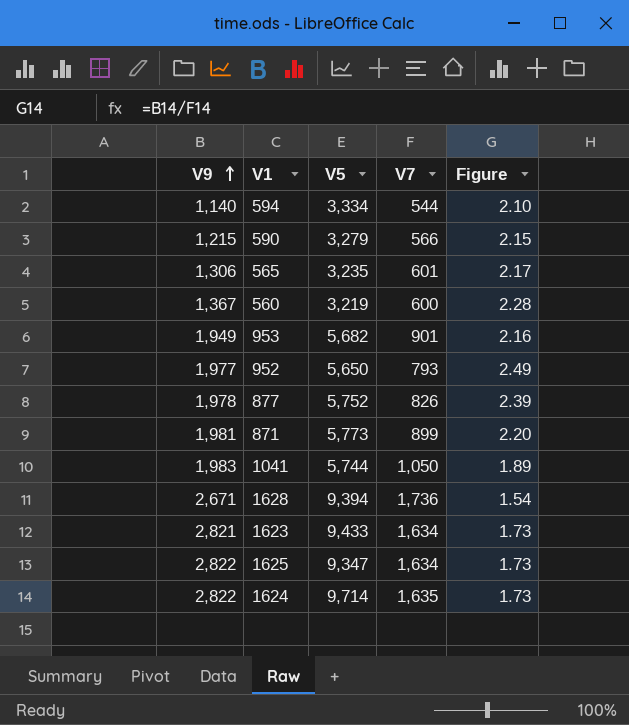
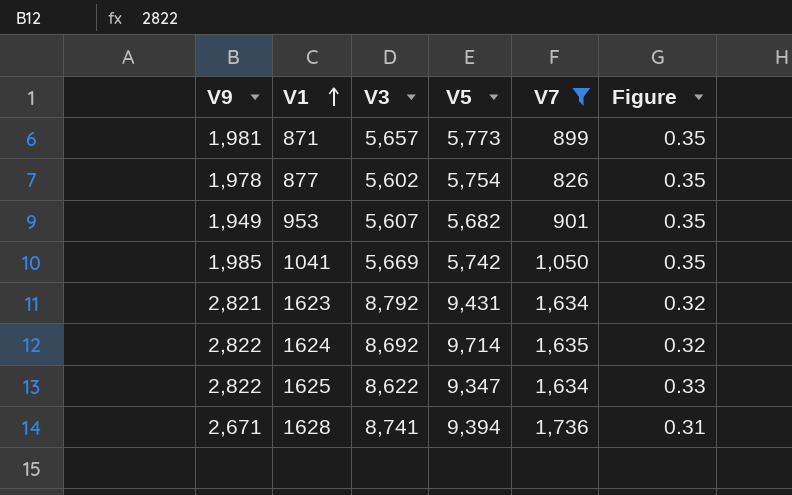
filter: none -> V7 >= 826
row order: V9 ascending -> V1 ascending
column V3 | position: none -> 3
column Figure | formula: [V9] / [V7] -> [V9] / [V3]
877 | V5: 5,752 -> 5,754
1041 | V9: 1,983 -> 1,985
1041 | V5: 5,744 -> 5,742
1623 | V5: 9,433 -> 9,431

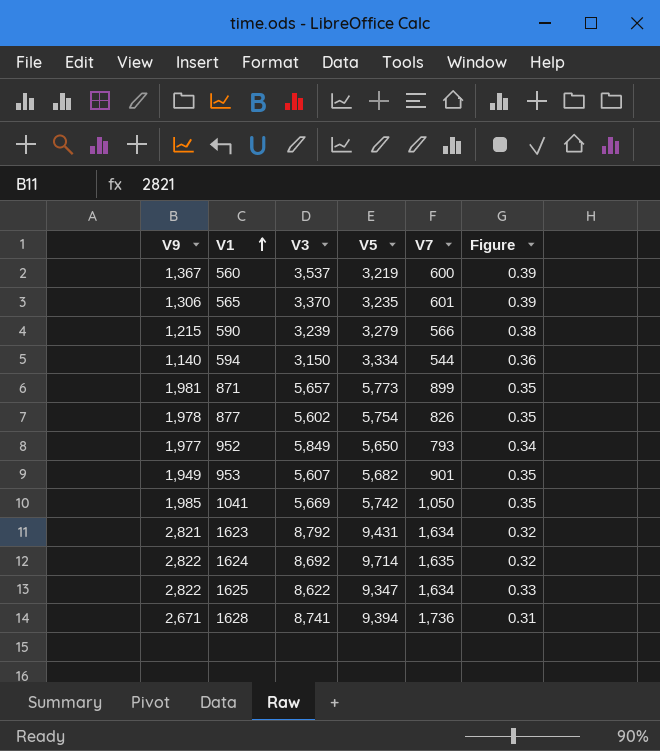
filter: V7 >= 826 -> none

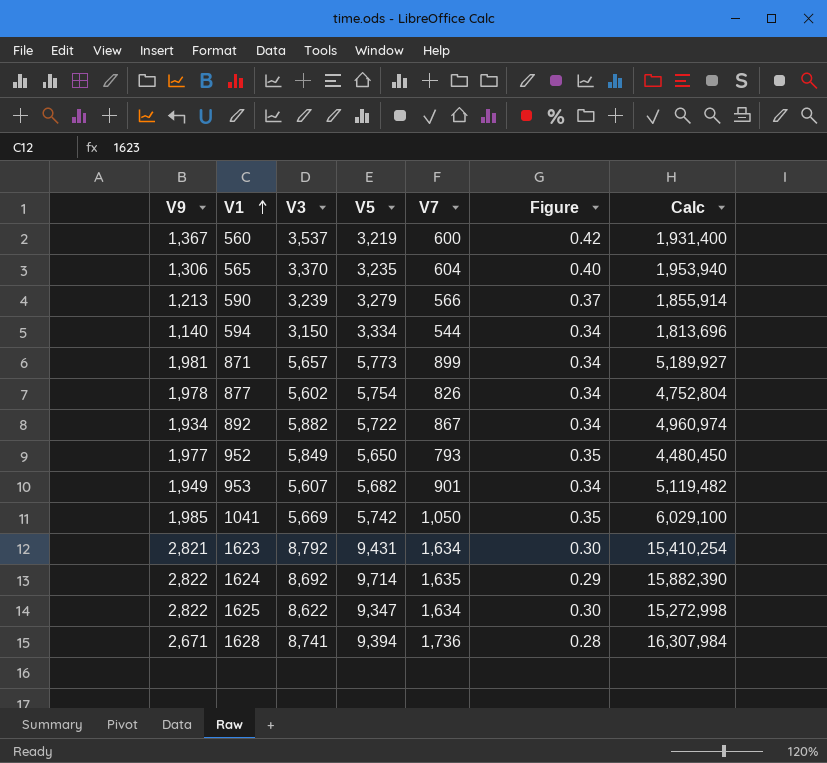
column Figure | formula: [V9] / [V3] -> [V9] / [V5]
column Calc | formula: none -> [V5] * [V7]
565 | V7: 601 -> 604
590 | V9: 1,215 -> 1,213
row 892: none -> 1,934 | 5,882 | 5,722 | 867 | 0.34 | 4,960,974

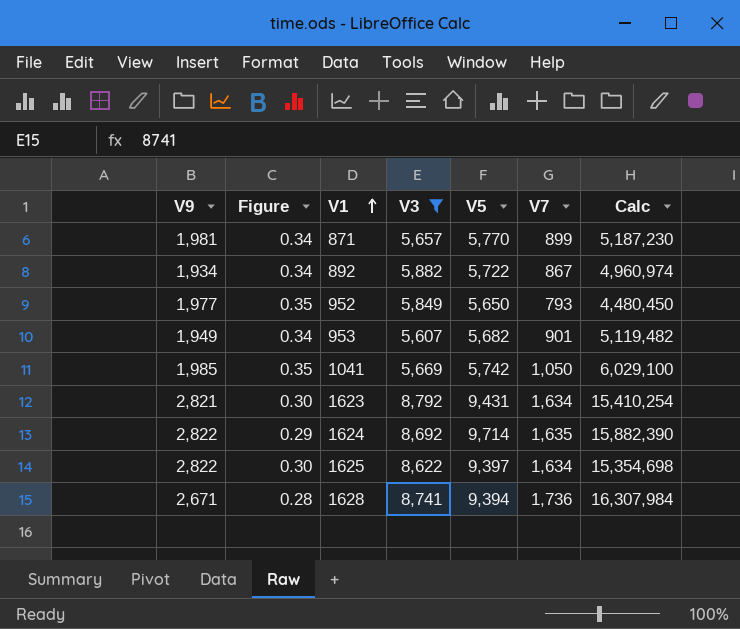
filter: none -> V3 >= 5,607
column Figure | position: 6 -> 2
871 | V5: 5,773 -> 5,770
871 | Calc: 5,189,927 -> 5,187,230
1625 | V5: 9,347 -> 9,397
1625 | Calc: 15,272,998 -> 15,354,698

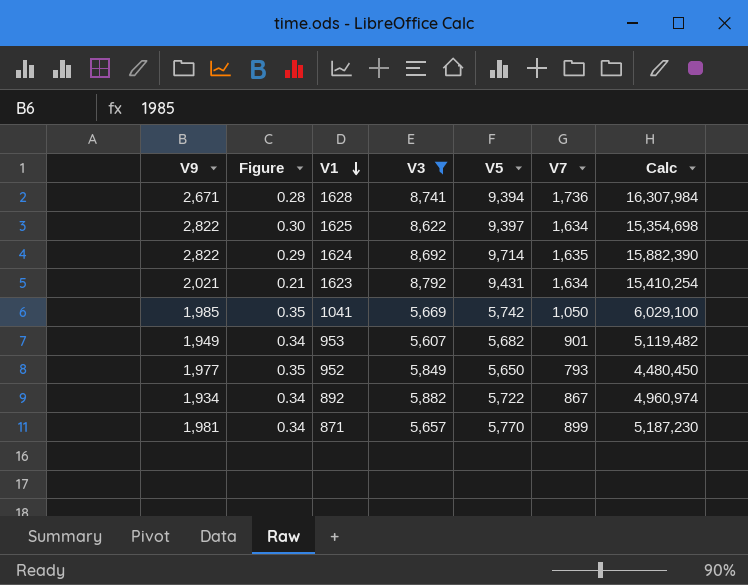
row order: V1 ascending -> V1 descending
1623 | V9: 2,821 -> 2,021
1623 | Figure: 0.30 -> 0.21

